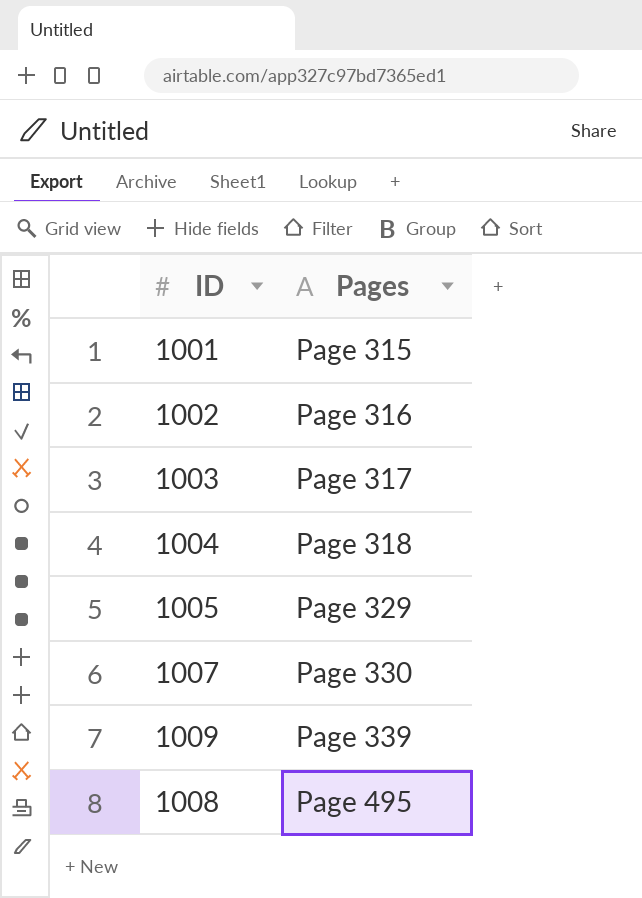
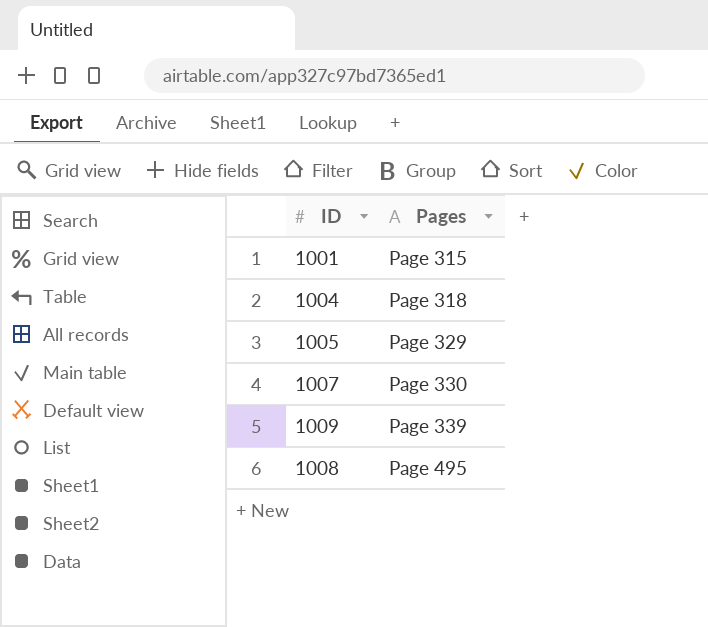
row 1002: Page 316 -> none
row 1003: Page 317 -> none

